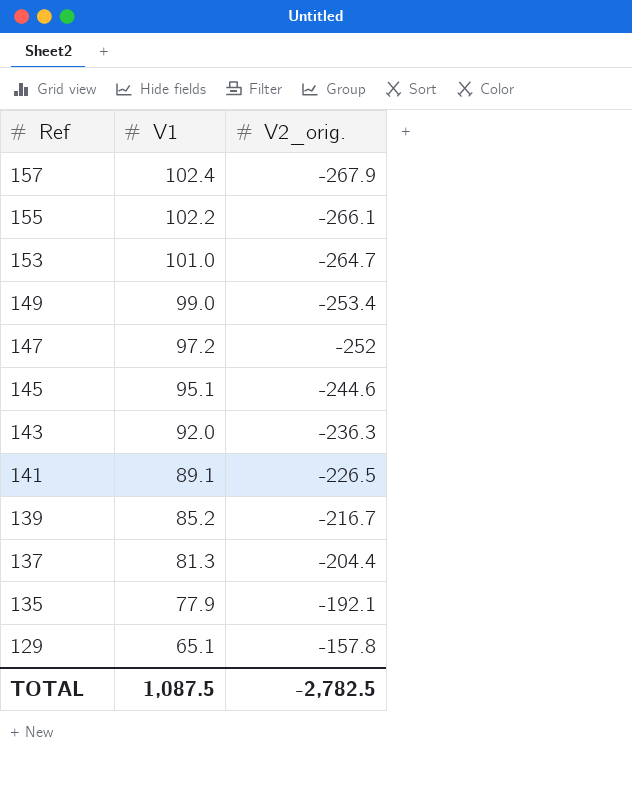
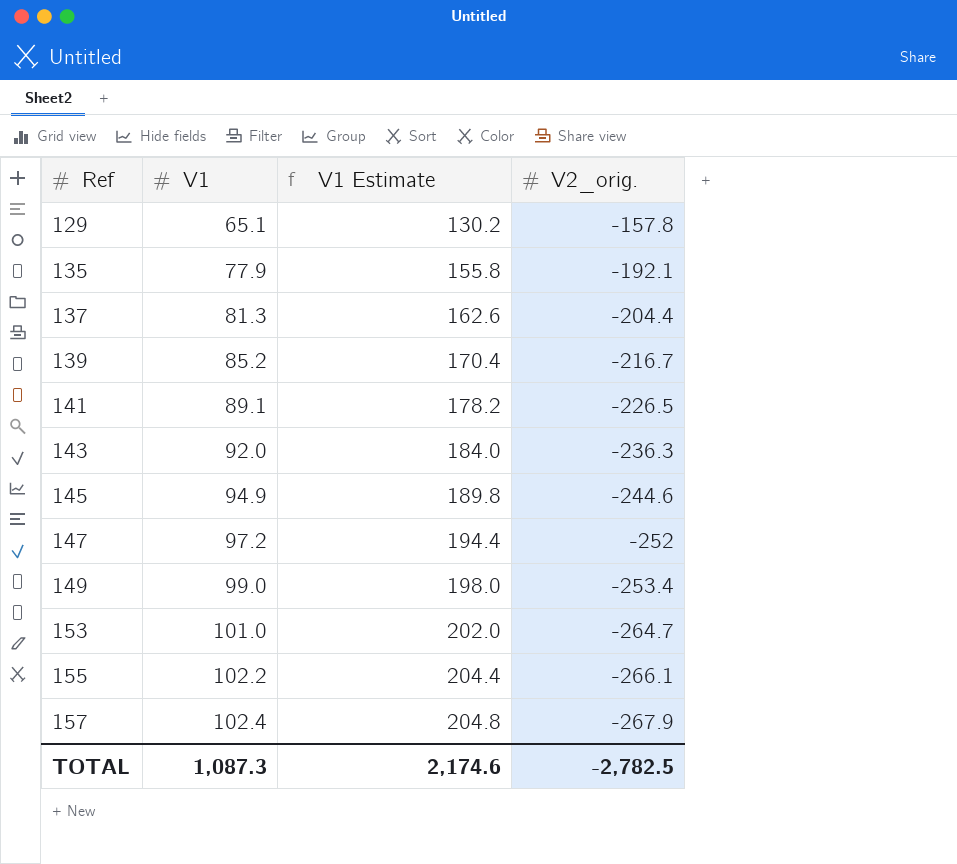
row order: Ref descending -> Ref ascending
column V1 Estimate | formula: none -> [V1] * 2
145 | V1: 95.1 -> 94.9
TOTAL | V1: 1,087.5 -> 1,087.3

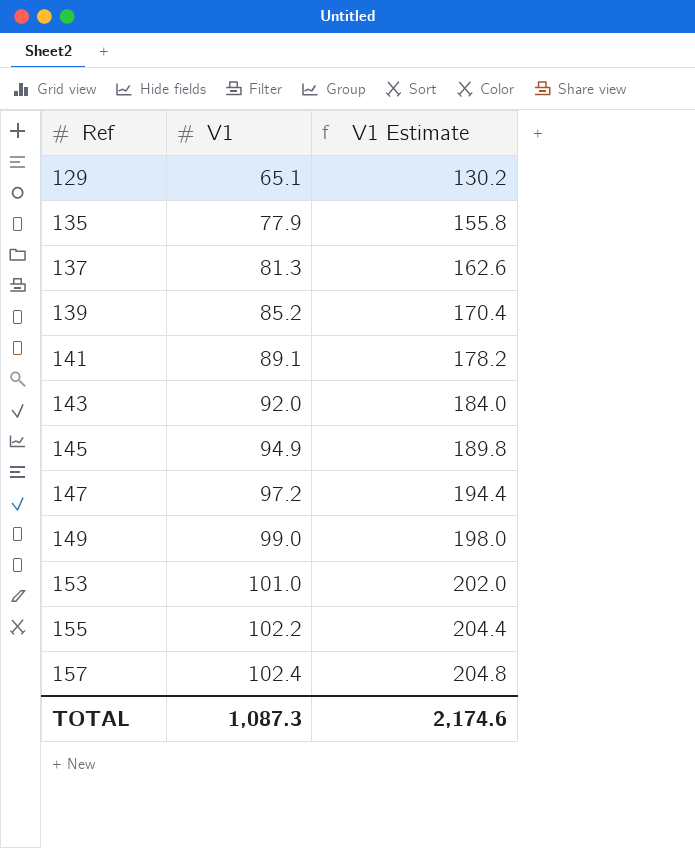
column V2_orig. | position: 4 -> none

